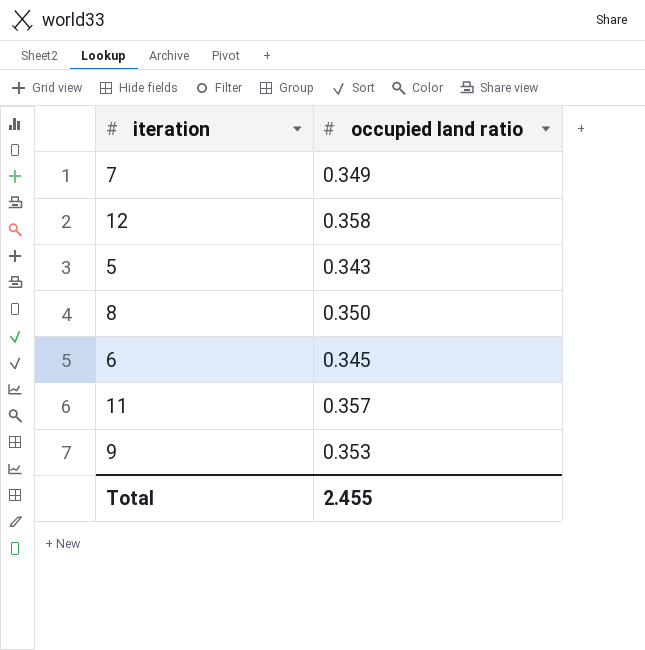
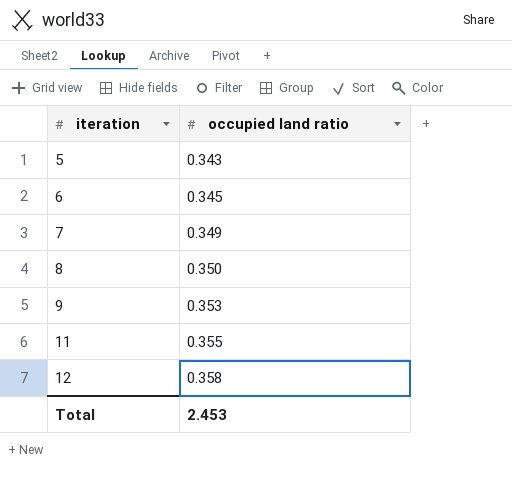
row order: none -> iteration ascending
11 | occupied land ratio: 0.357 -> 0.355
Total | occupied land ratio: 2.455 -> 2.453

